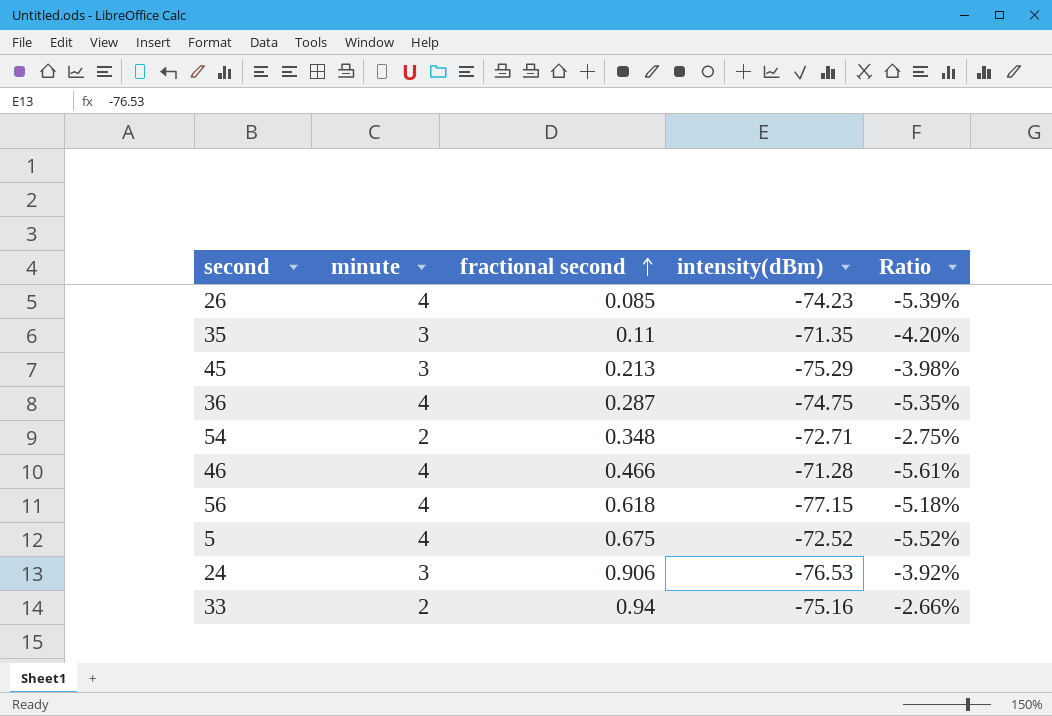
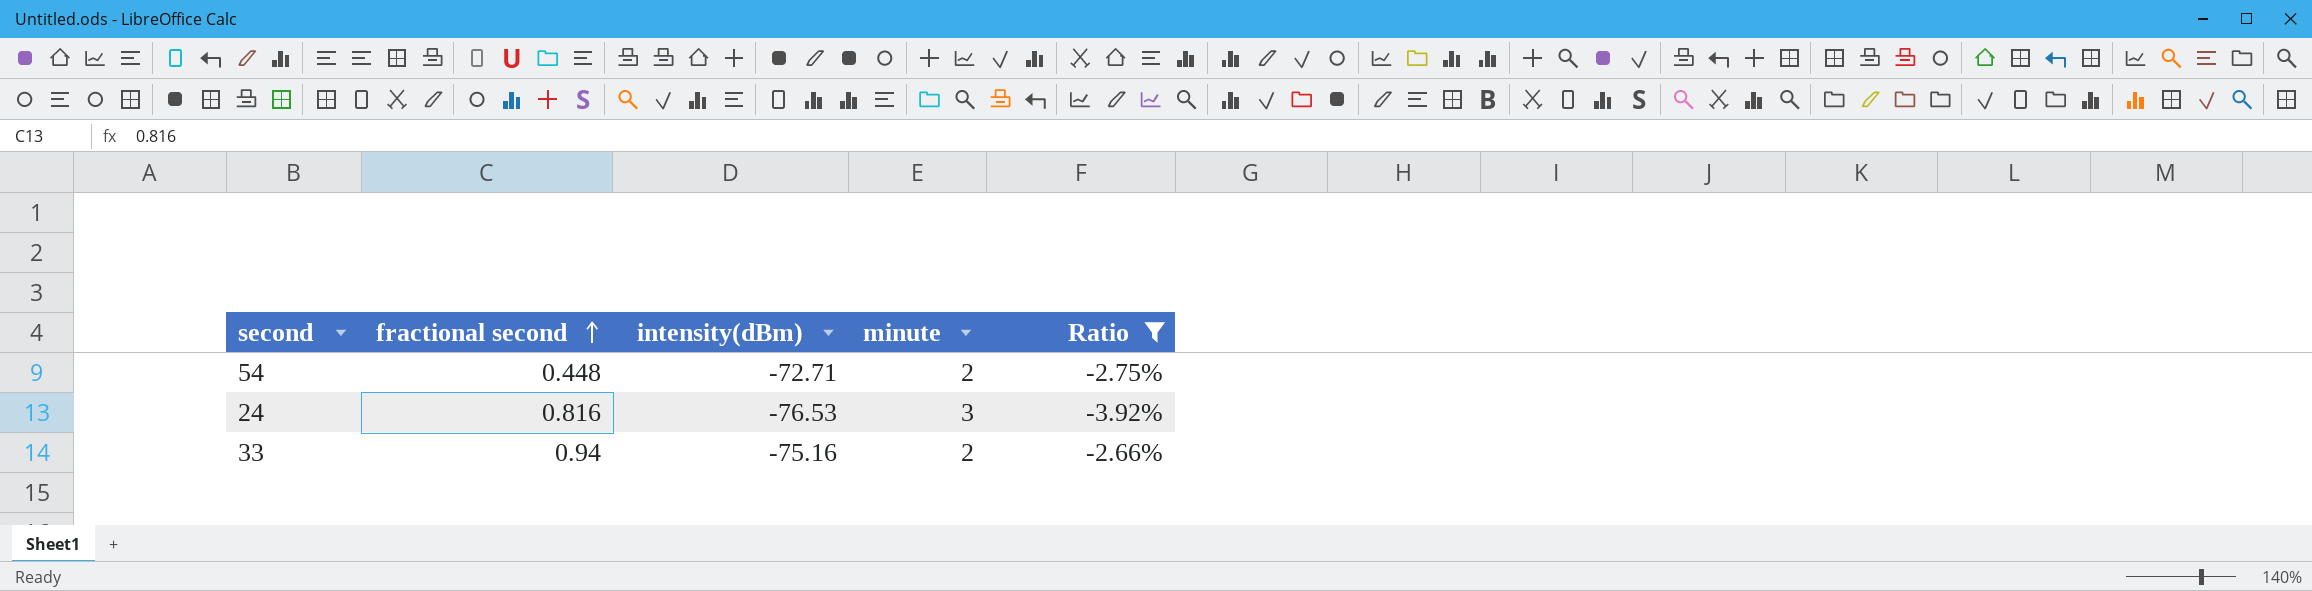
filter: none -> Ratio >= -3.92%
column minute | position: 2 -> 4
54 | fractional second: 0.348 -> 0.448
24 | fractional second: 0.906 -> 0.816

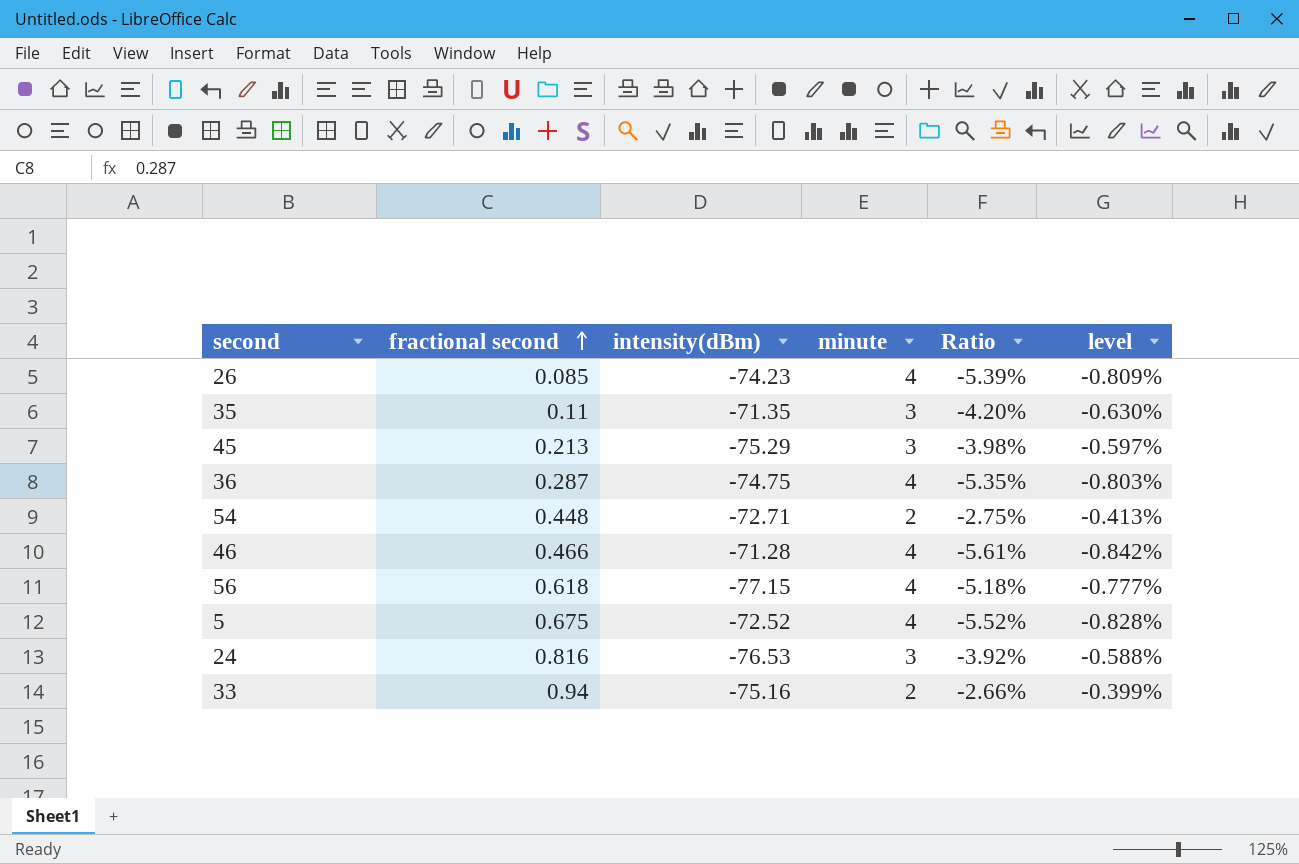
filter: Ratio >= -3.92% -> none
column level | formula: none -> [Ratio] * 0.15

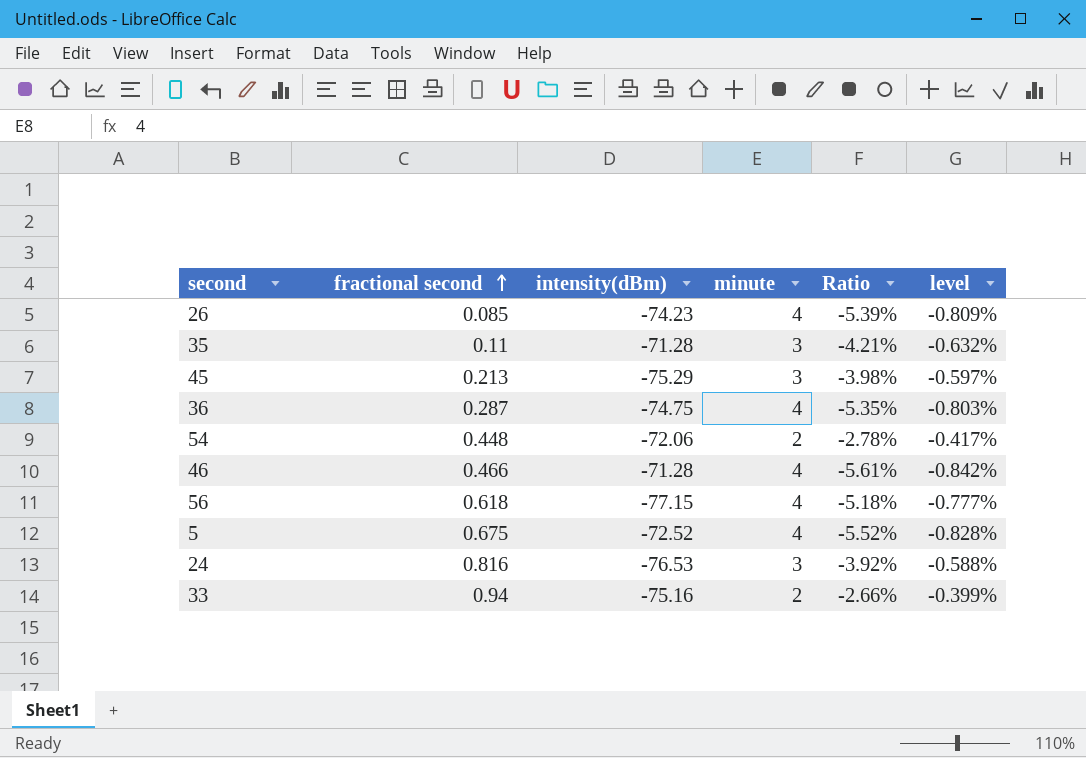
35 | intensity(dBm): -71.35 -> -71.28
35 | Ratio: -4.20% -> -4.21%
35 | level: -0.630% -> -0.632%
54 | intensity(dBm): -72.71 -> -72.06
54 | Ratio: -2.75% -> -2.78%
54 | level: -0.413% -> -0.417%

